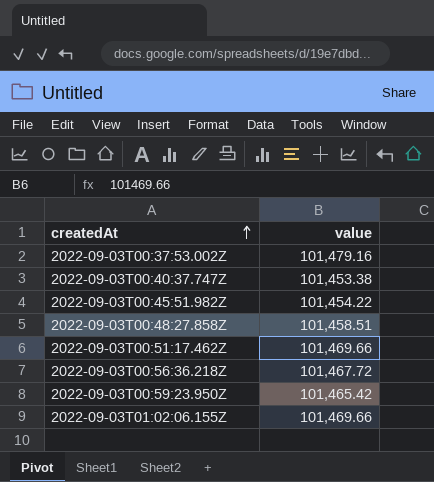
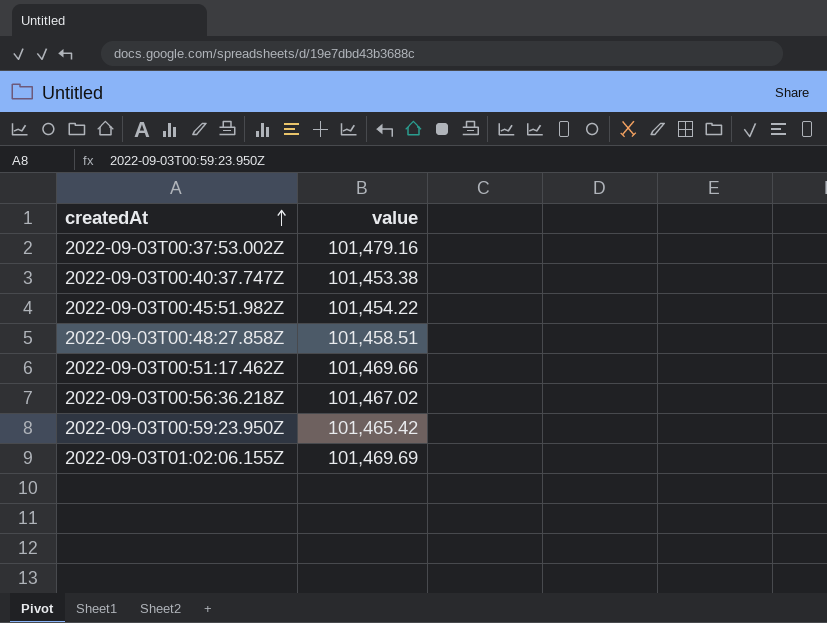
2022-09-03T00:56:36.218Z | value: 101,467.72 -> 101,467.02
2022-09-03T01:02:06.155Z | value: 101,469.66 -> 101,469.69

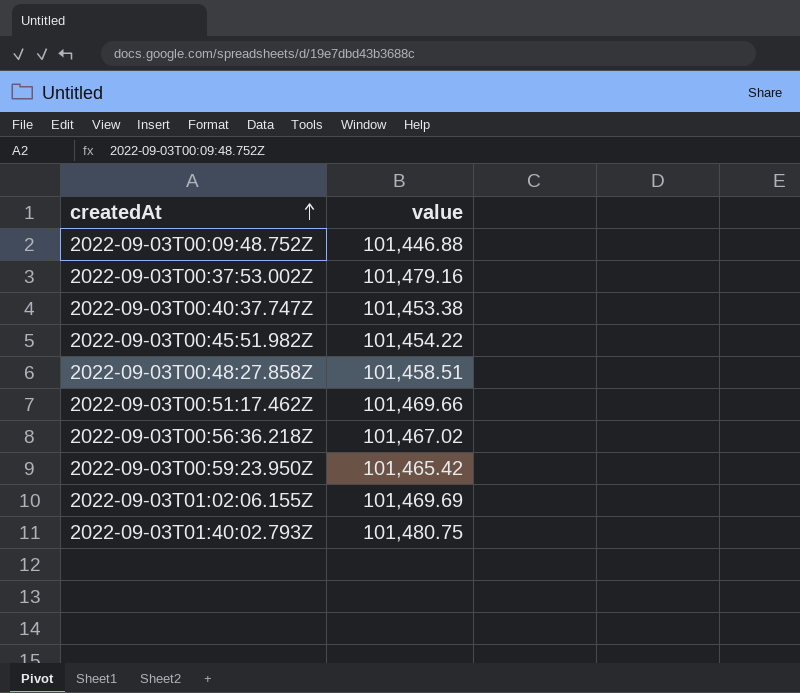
row 2022-09-03T00:09:48.752Z: none -> 101,446.88
row 2022-09-03T01:40:02.793Z: none -> 101,480.75

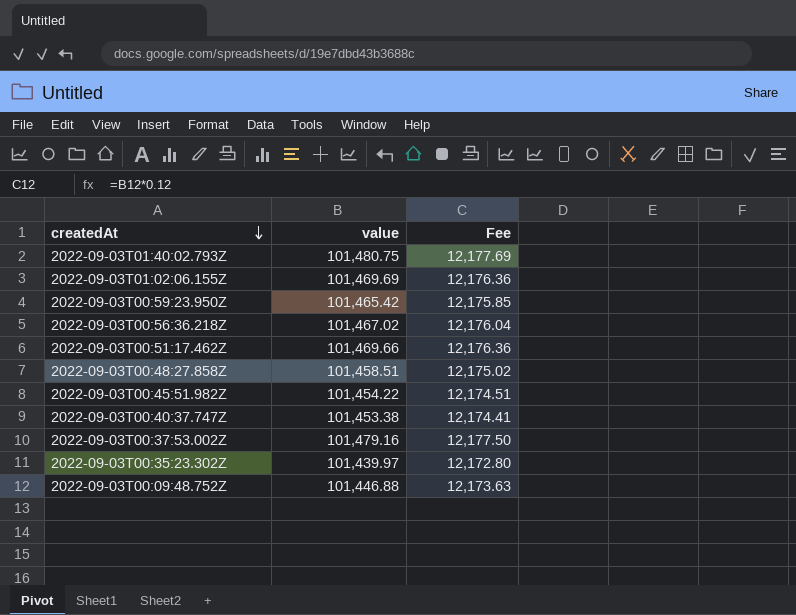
row order: createdAt ascending -> createdAt descending
column Fee | formula: none -> [value] * 0.12
row 2022-09-03T00:35:23.302Z: none -> 101,439.97 | 12,172.80

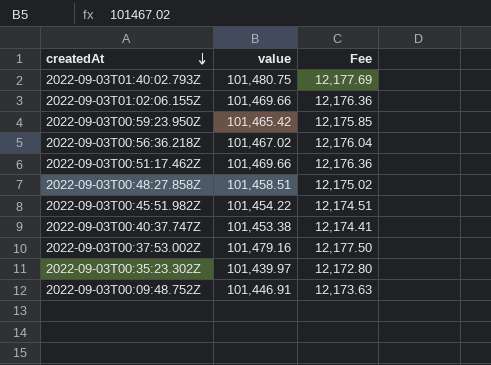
2022-09-03T01:02:06.155Z | value: 101,469.69 -> 101,469.66
2022-09-03T00:09:48.752Z | value: 101,446.88 -> 101,446.91

